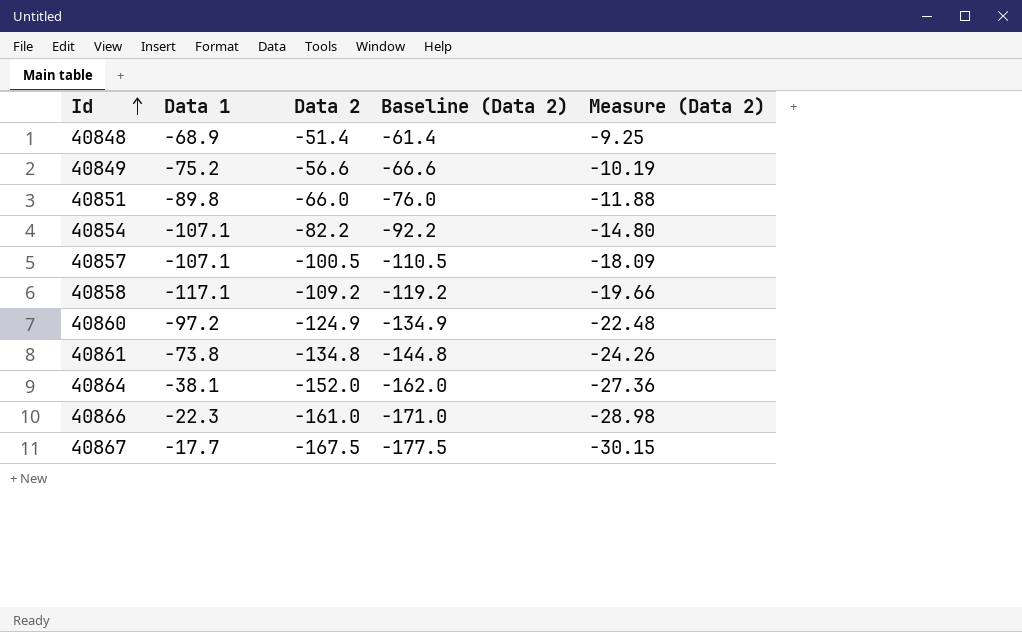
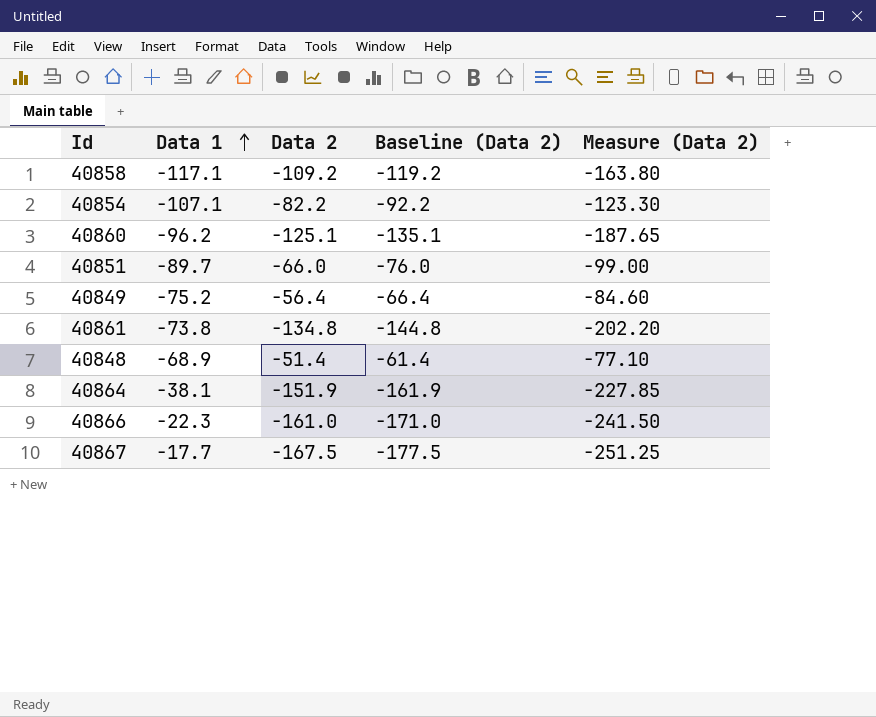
row order: Id ascending -> Data 1 ascending
column Measure (Data 2) | formula: [Data 2] * 0.18 -> [Data 2] * 1.5
row 40857: -107.1 | -100.5 | -110.5 | -18.09 -> none
40860 | Data 1: -97.2 -> -96.2
40860 | Data 2: -124.9 -> -125.1
40860 | Baseline (Data 2): -134.9 -> -135.1
40851 | Data 1: -89.8 -> -89.7
40849 | Data 2: -56.6 -> -56.4
40849 | Baseline (Data 2): -66.6 -> -66.4
40864 | Data 2: -152.0 -> -151.9
40864 | Baseline (Data 2): -162.0 -> -161.9

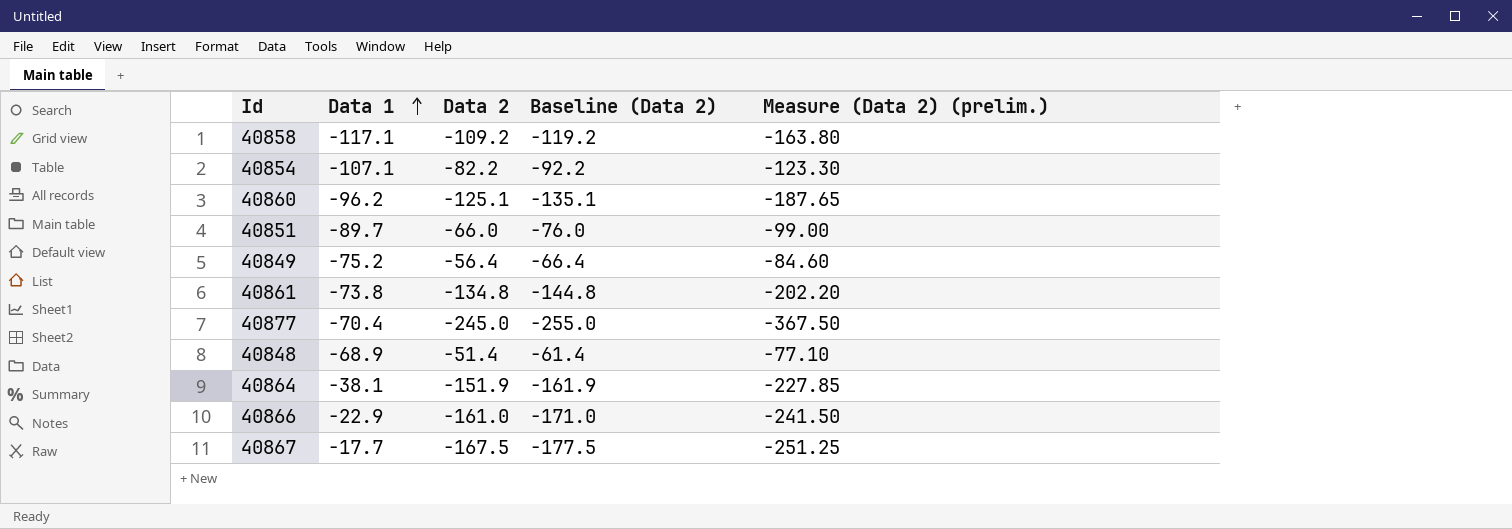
column name: Measure (Data 2) -> Measure (Data 2) (prelim.)
row 40877: none -> -70.4 | -245.0 | -255.0 | -367.50
40866 | Data 1: -22.3 -> -22.9

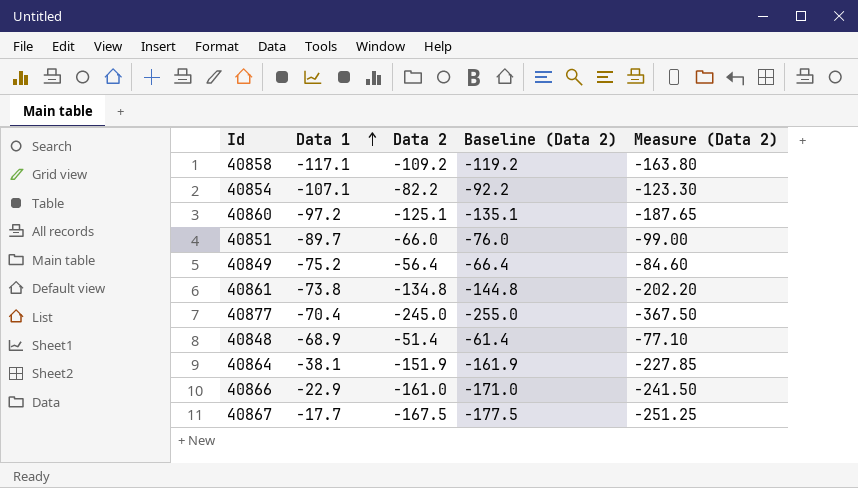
column name: Measure (Data 2) (prelim.) -> Measure (Data 2)
40860 | Data 1: -96.2 -> -97.2

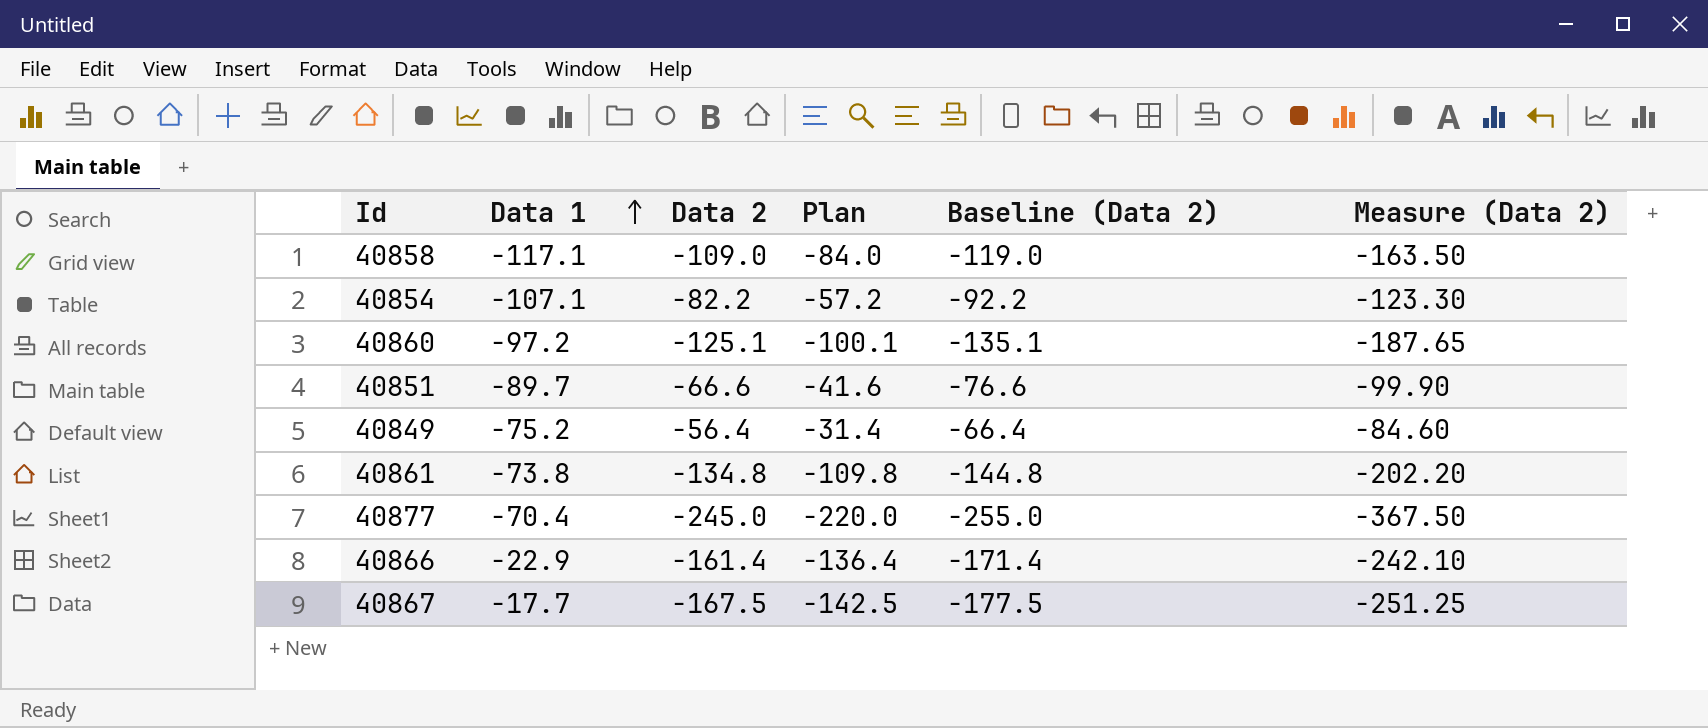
column Plan | formula: none -> [Data 2] + 25
row 40848: -68.9 | -51.4 | -61.4 | -77.10 -> none
row 40864: -38.1 | -151.9 | -161.9 | -227.85 -> none
40858 | Data 2: -109.2 -> -109.0
40858 | Baseline (Data 2): -119.2 -> -119.0
40858 | Measure (Data 2): -163.80 -> -163.50
40851 | Data 2: -66.0 -> -66.6
40851 | Baseline (Data 2): -76.0 -> -76.6
40851 | Measure (Data 2): -99.00 -> -99.90
40866 | Data 2: -161.0 -> -161.4
40866 | Baseline (Data 2): -171.0 -> -171.4
40866 | Measure (Data 2): -241.50 -> -242.10

